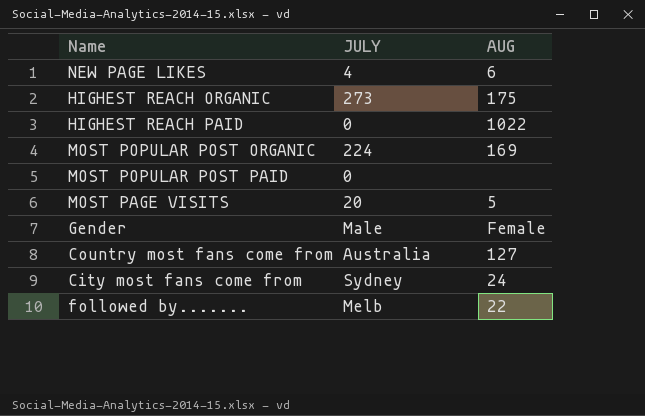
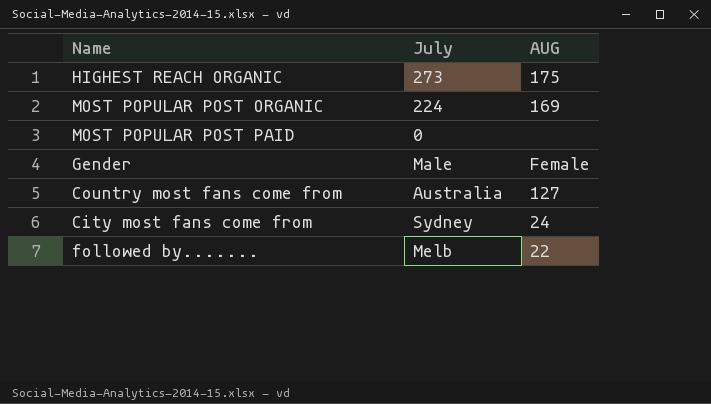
column name: JULY -> July
row NEW PAGE LIKES: 4 | 6 -> none
row HIGHEST REACH PAID: 0 | 1022 -> none
row MOST PAGE VISITS: 20 | 5 -> none

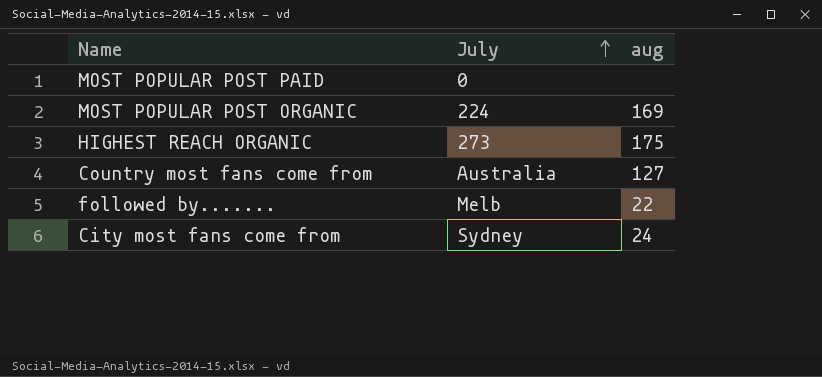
row order: none -> July ascending
column name: AUG -> aug
row Gender: Male | Female -> none

